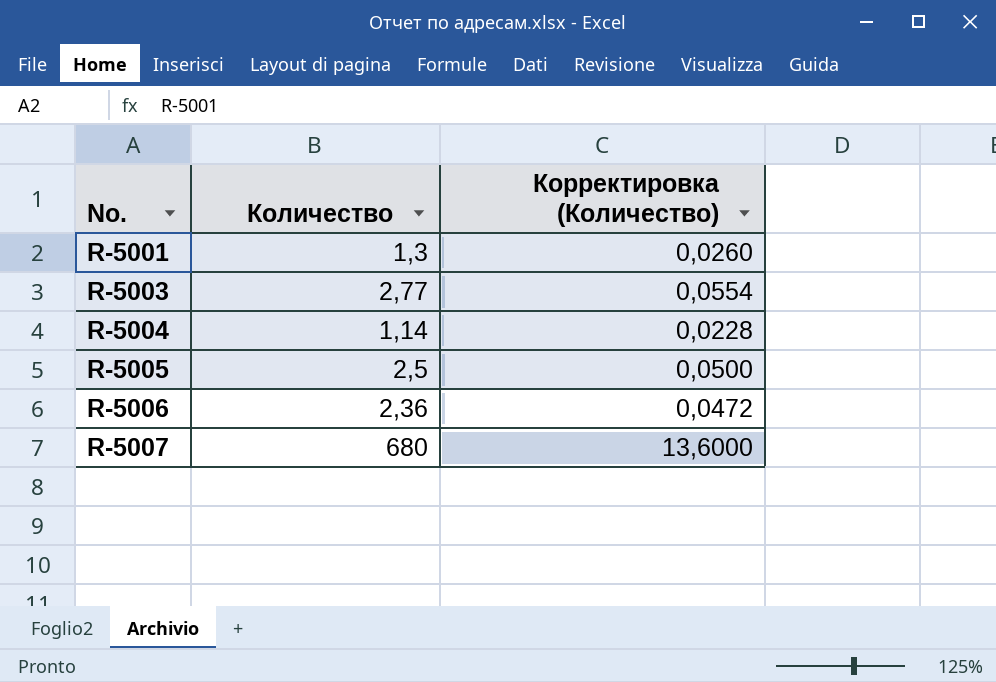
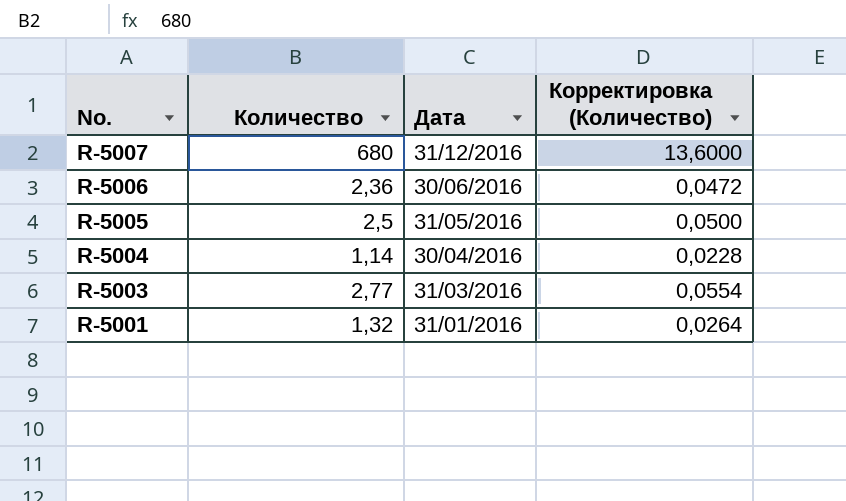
row order: No. ascending -> No. descending
column Дата | position: none -> 3
R-5001 | Количество: 1,3 -> 1,32
R-5001 | Корректировка (Количество): 0,0260 -> 0,0264

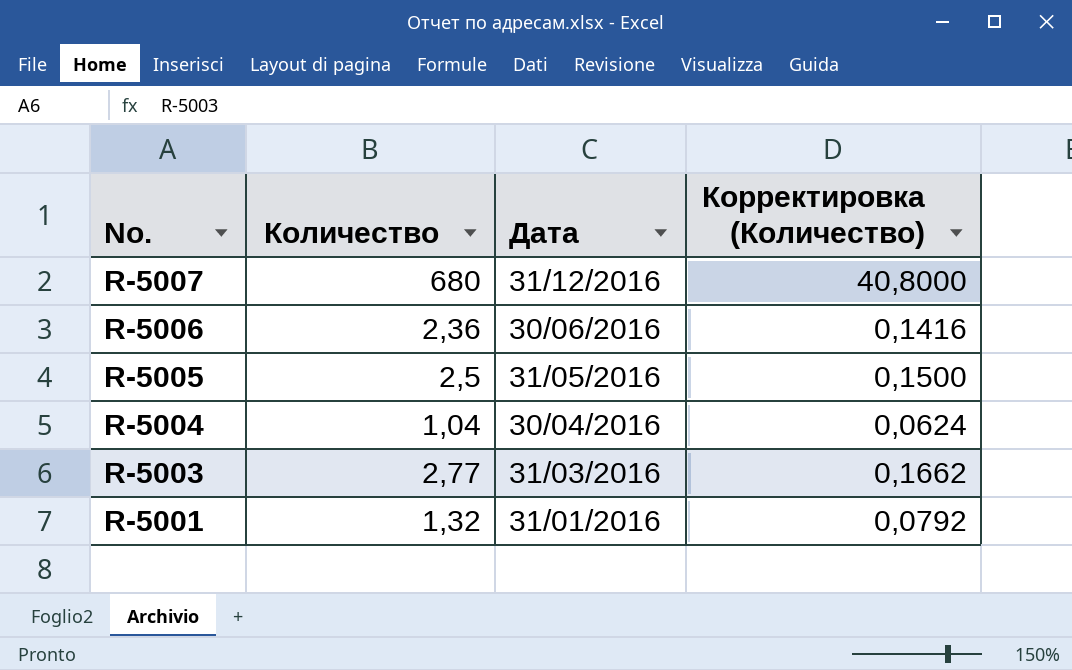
column Корректировка (Количество) | formula: [Количество] * 0,02 -> [Количество] * 0,06
R-5004 | Количество: 1,14 -> 1,04

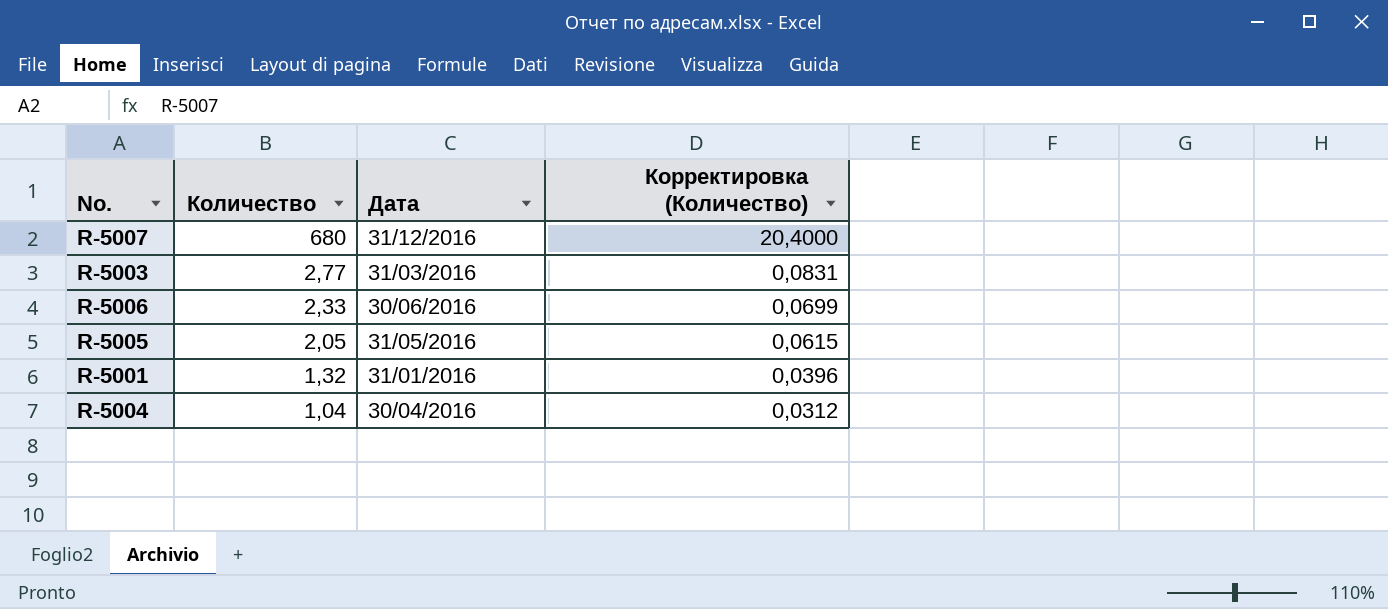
row order: No. descending -> Количество descending
column Корректировка (Количество) | formula: [Количество] * 0,06 -> [Количество] * 0,03
R-5006 | Количество: 2,36 -> 2,33
R-5005 | Количество: 2,5 -> 2,05

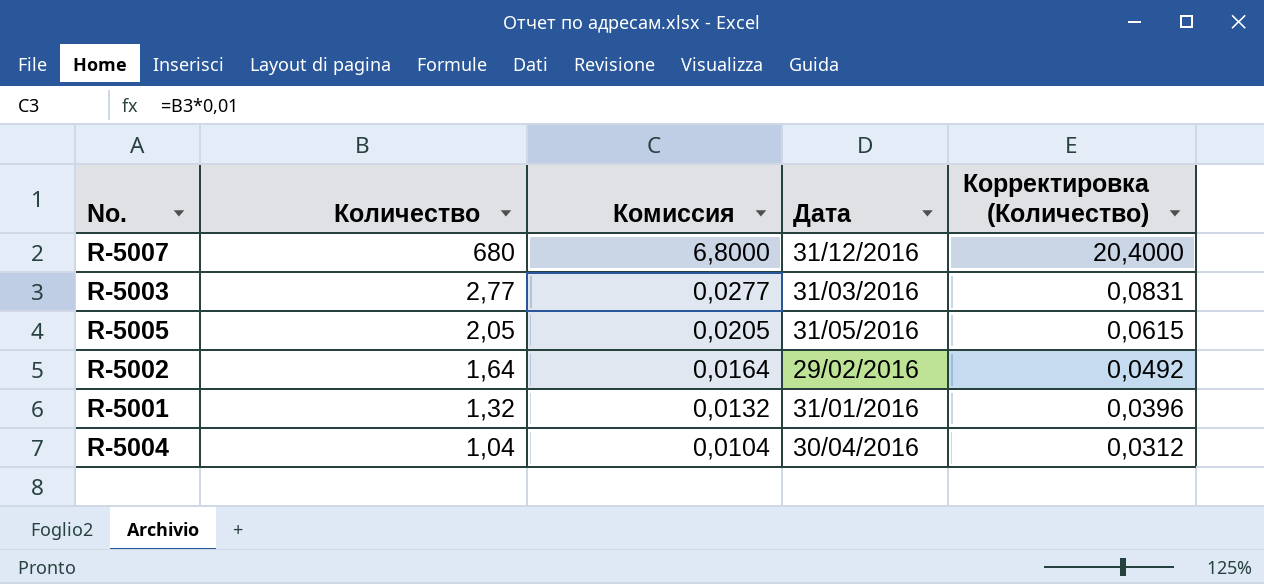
column Комиссия | formula: none -> [Количество] * 0,01
row R-5006: 2,33 | 30/06/2016 | 0,0699 -> none
row R-5002: none -> 1,64 | 0,0164 | 29/02/2016 | 0,0492

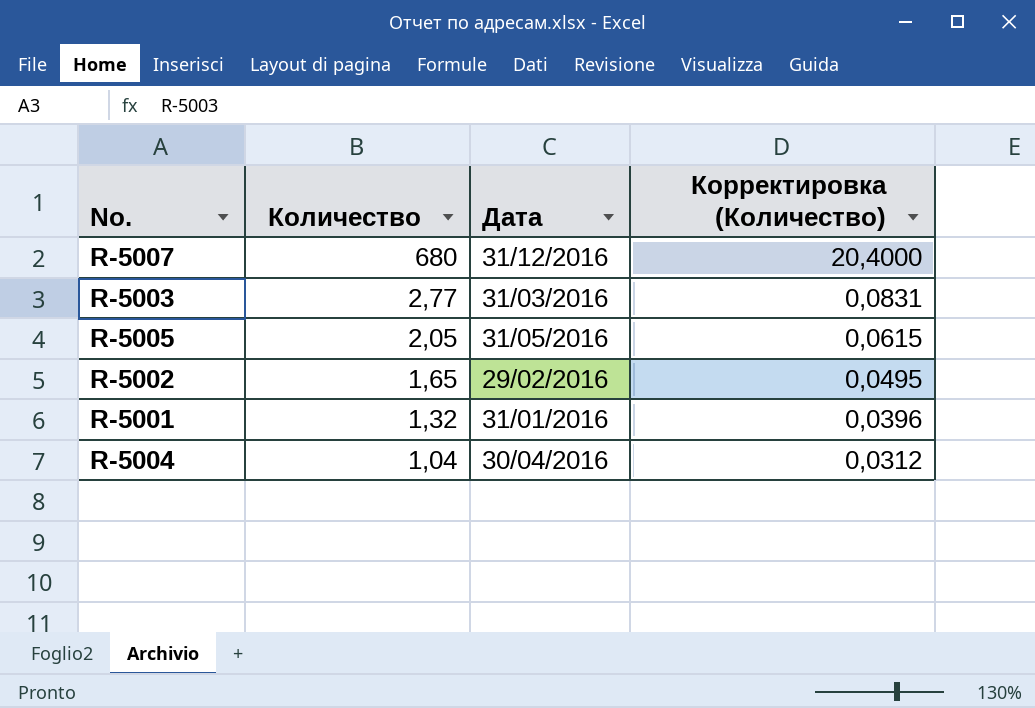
column Комиссия | formula: [Количество] * 0,01 -> none
R-5002 | Количество: 1,64 -> 1,65
R-5002 | Корректировка (Количество): 0,0492 -> 0,0495

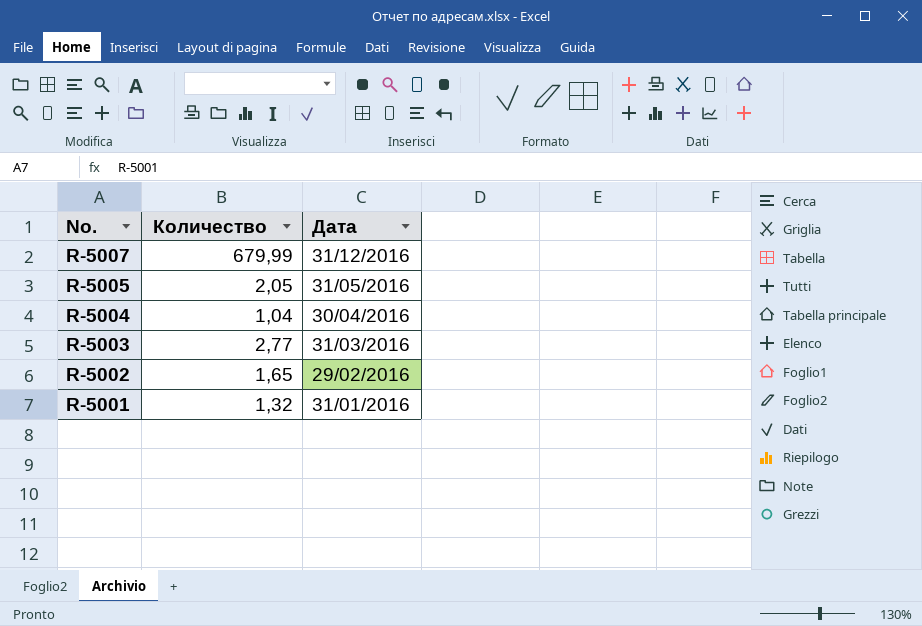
row order: Количество descending -> No. descending
column Корректировка (Количество) | formula: [Количество] * 0,03 -> none
R-5007 | Количество: 680 -> 679,99

